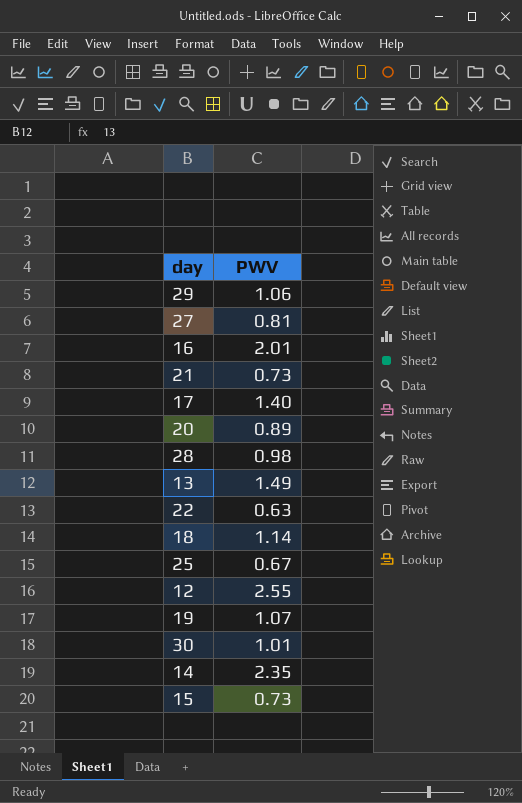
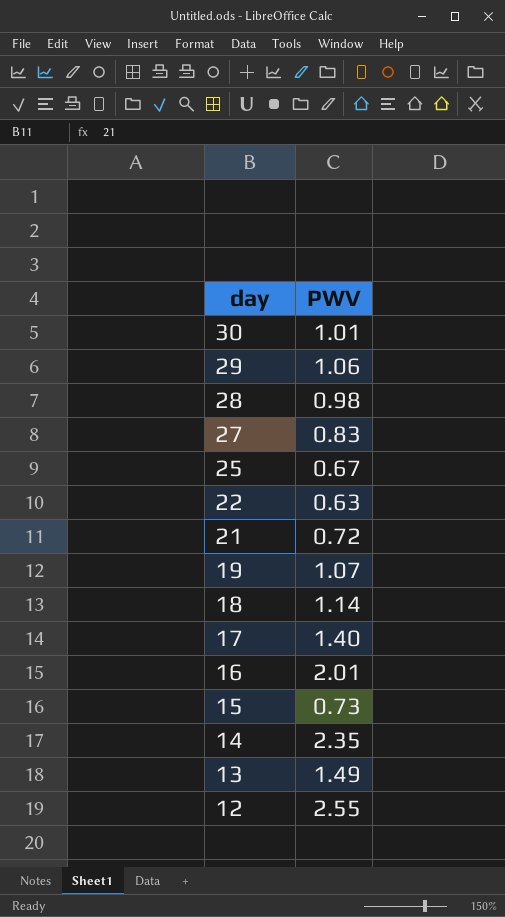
row order: none -> day descending
row 20: 0.89 -> none
27 | PWV: 0.81 -> 0.83
21 | PWV: 0.73 -> 0.72

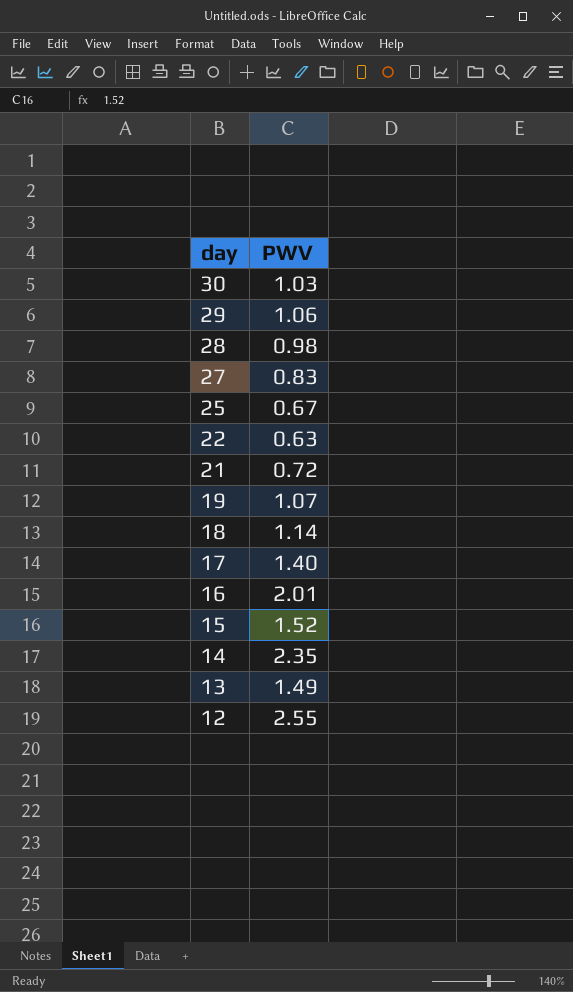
30 | PWV: 1.01 -> 1.03
15 | PWV: 0.73 -> 1.52

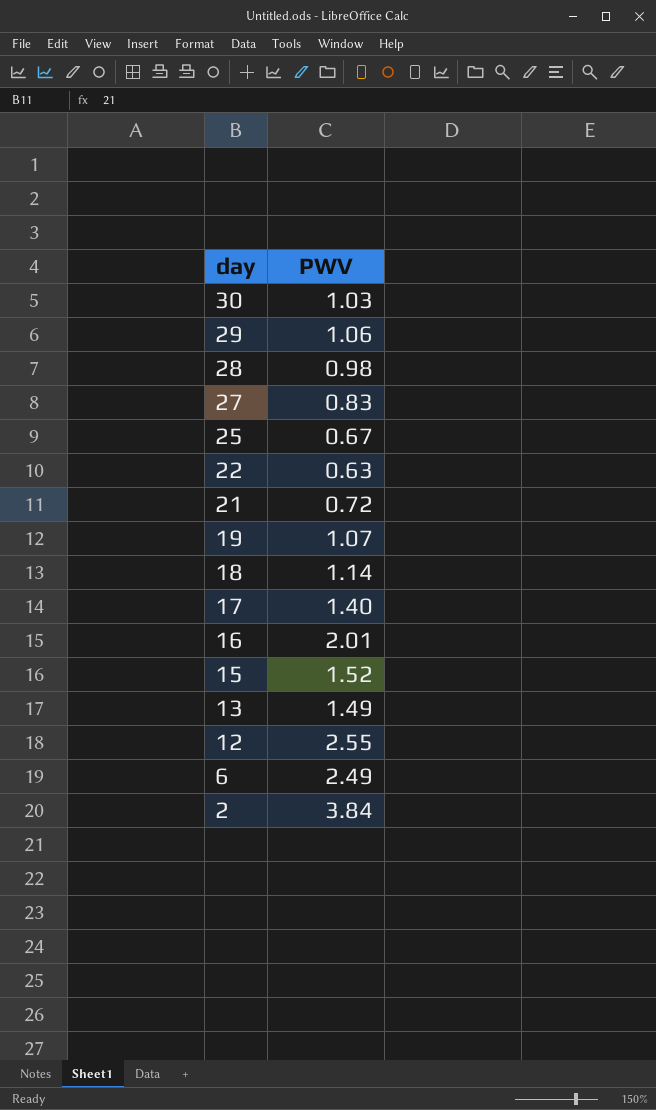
row 14: 2.35 -> none
row 6: none -> 2.49
row 2: none -> 3.84

